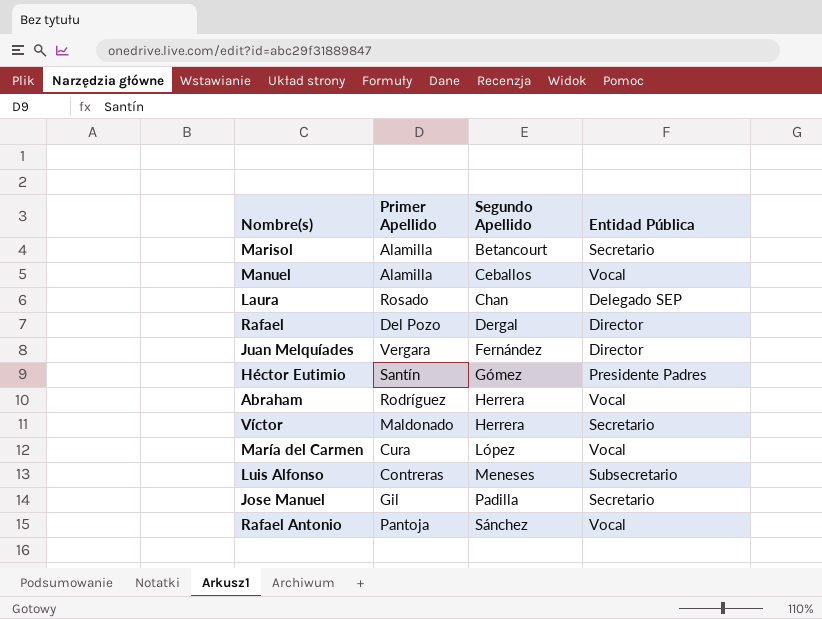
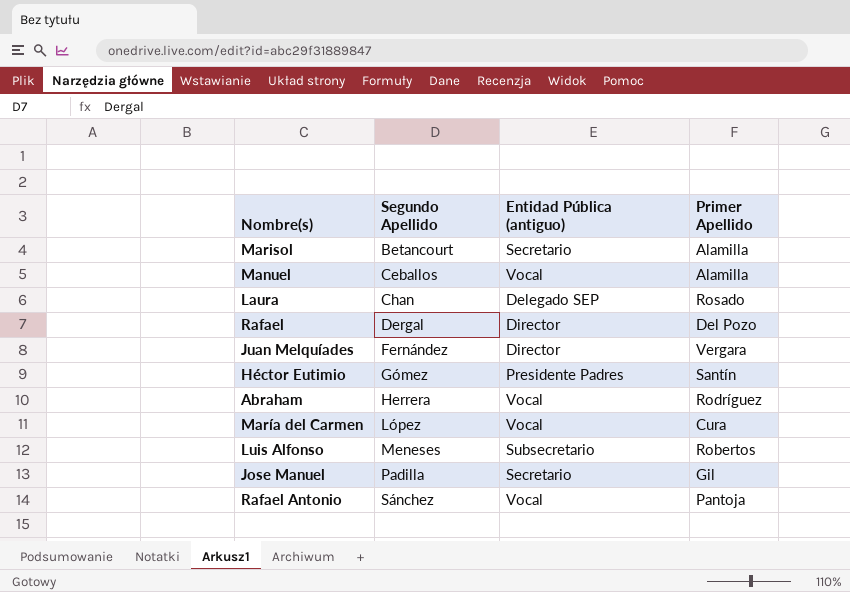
column name: Entidad Pública -> Entidad Pública (antiguo)
column Primer Apellido | position: 2 -> 4
row Víctor: Maldonado | Herrera | Secretario -> none
Luis Alfonso | Primer Apellido: Contreras -> Robertos

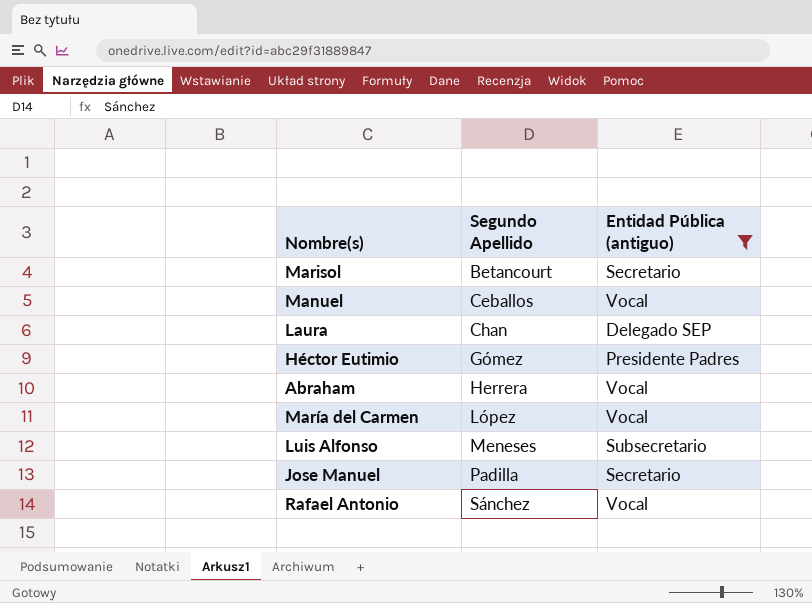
filter: none -> Entidad Pública (antiguo) != Director
column Primer Apellido | position: 4 -> none

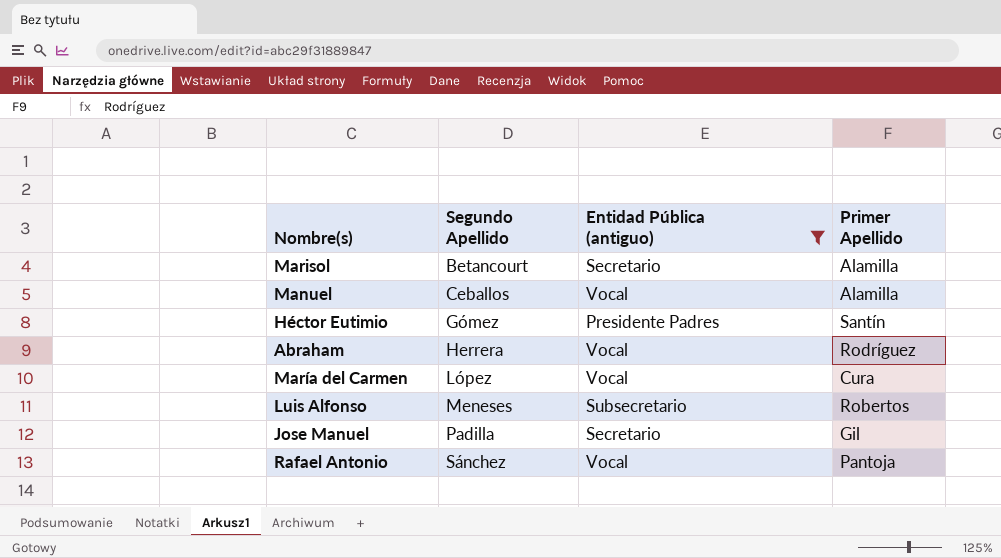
column Primer Apellido | position: none -> 4
row Laura: Chan | Delegado SEP -> none

